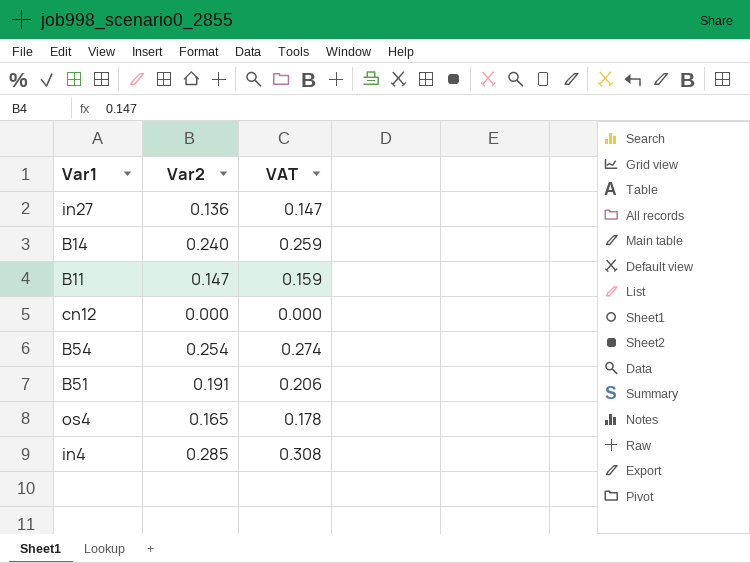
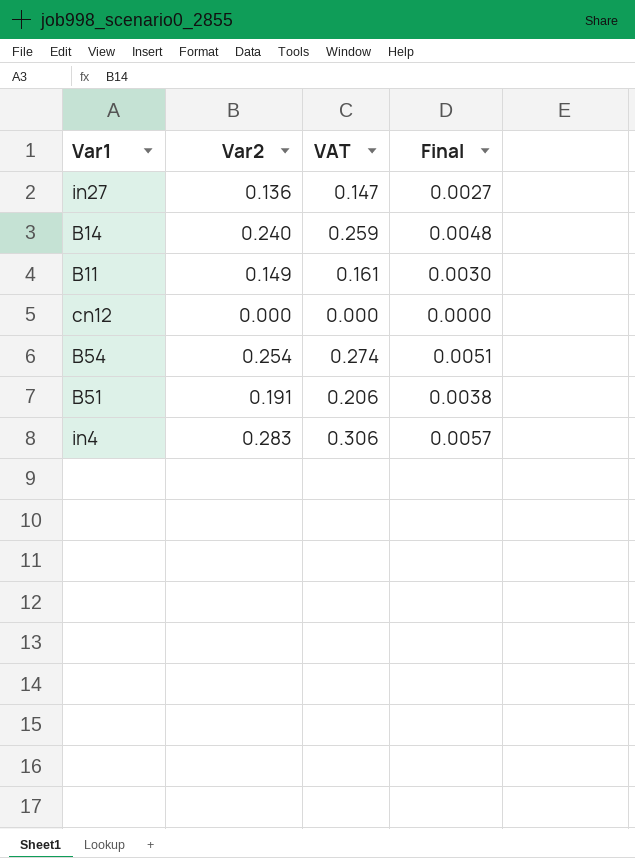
column Final | formula: none -> [Var2] * 0.02
row os4: 0.165 | 0.178 -> none
B11 | Var2: 0.147 -> 0.149
B11 | VAT: 0.159 -> 0.161
in4 | Var2: 0.285 -> 0.283
in4 | VAT: 0.308 -> 0.306

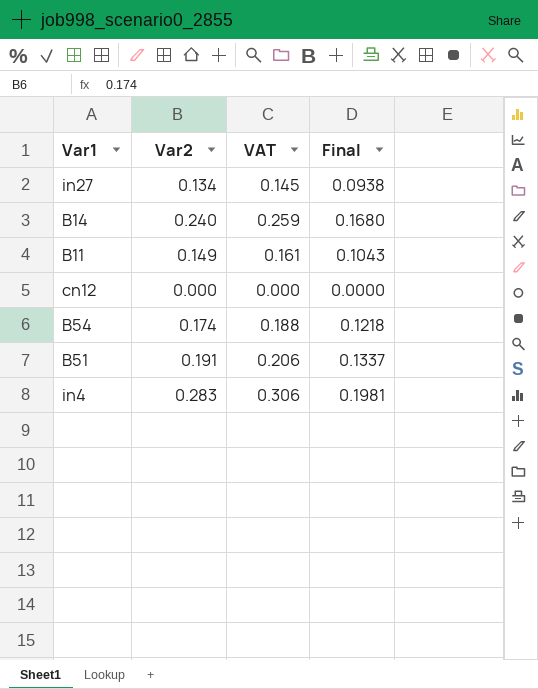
column Final | formula: [Var2] * 0.02 -> [Var2] * 0.7
in27 | Var2: 0.136 -> 0.134
in27 | VAT: 0.147 -> 0.145
B54 | Var2: 0.254 -> 0.174
B54 | VAT: 0.274 -> 0.188

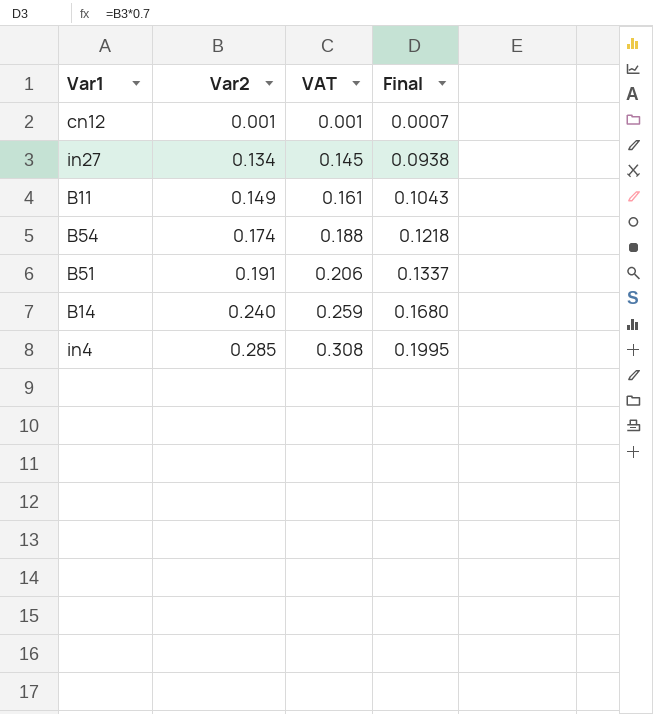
row order: none -> Var2 ascending
cn12 | Var2: 0.000 -> 0.001
cn12 | VAT: 0.000 -> 0.001
cn12 | Final: 0.0000 -> 0.0007
in4 | Var2: 0.283 -> 0.285
in4 | VAT: 0.306 -> 0.308
in4 | Final: 0.1981 -> 0.1995

